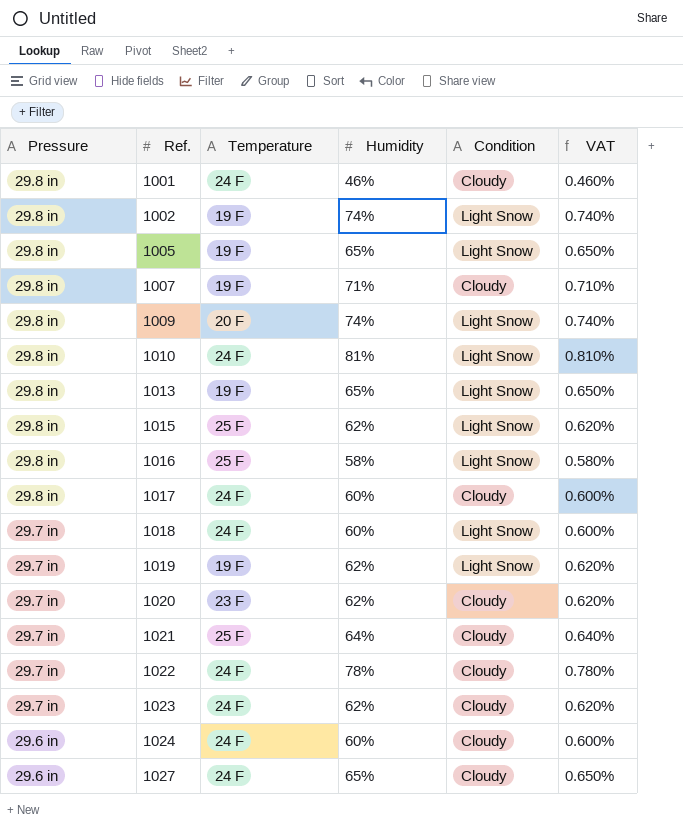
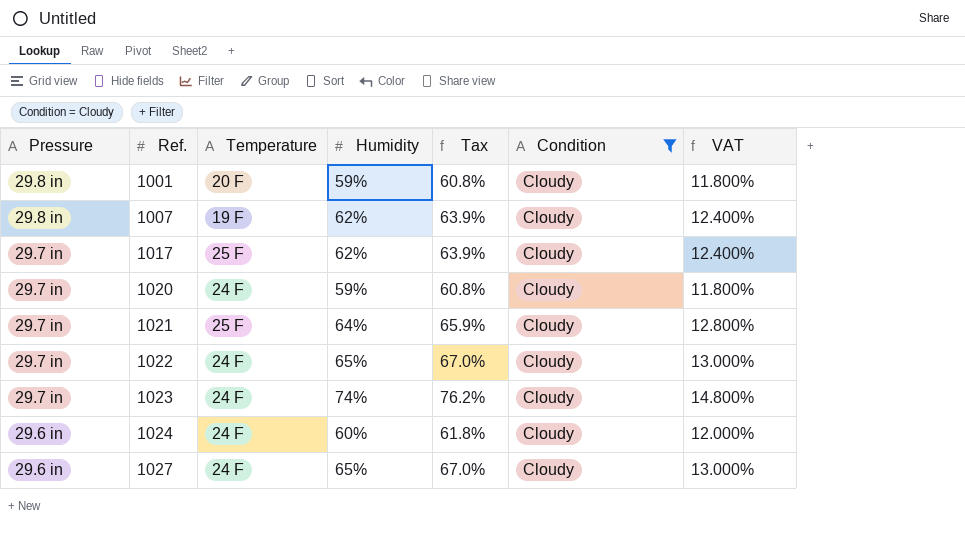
filter: none -> Condition = Cloudy
column Tax | formula: none -> [Humidity] * 1.03
column VAT | formula: [Humidity] * 0.01 -> [Humidity] * 0.2
1001 | Temperature: 24 F -> 20 F
1001 | Humidity: 46% -> 59%
1007 | Humidity: 71% -> 62%
1017 | Pressure: 29.8 in -> 29.7 in
1017 | Temperature: 24 F -> 25 F
1017 | Humidity: 60% -> 62%
1020 | Temperature: 23 F -> 24 F
1020 | Humidity: 62% -> 59%
1022 | Humidity: 78% -> 65%
1023 | Humidity: 62% -> 74%

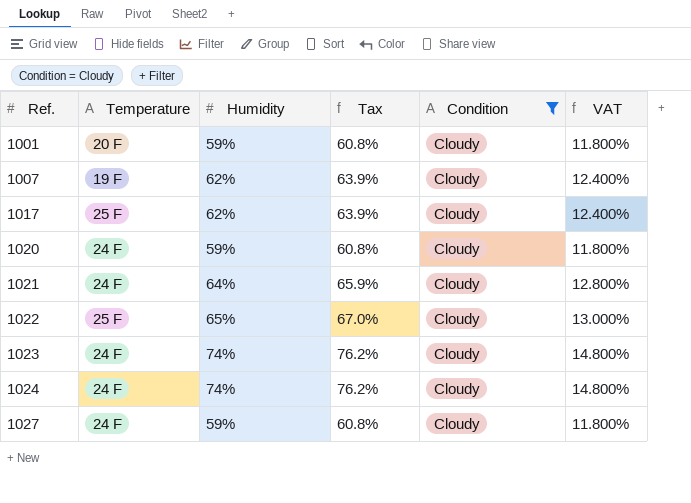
column Pressure | position: 1 -> none
1021 | Temperature: 25 F -> 24 F
1022 | Temperature: 24 F -> 25 F
1024 | Humidity: 60% -> 74%
1024 | Tax: 61.8% -> 76.2%
1024 | VAT: 12.000% -> 14.800%
1027 | Humidity: 65% -> 59%
1027 | Tax: 67.0% -> 60.8%
1027 | VAT: 13.000% -> 11.800%

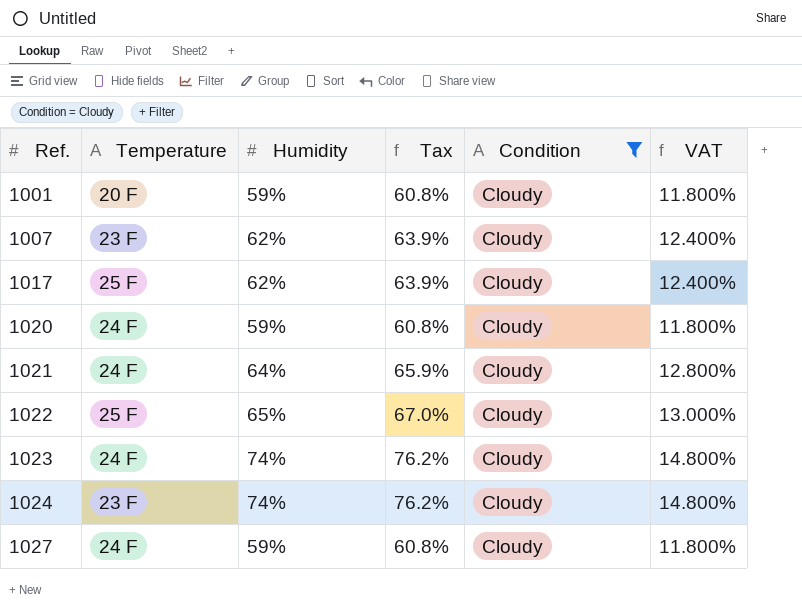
1007 | Temperature: 19 F -> 23 F
1024 | Temperature: 24 F -> 23 F

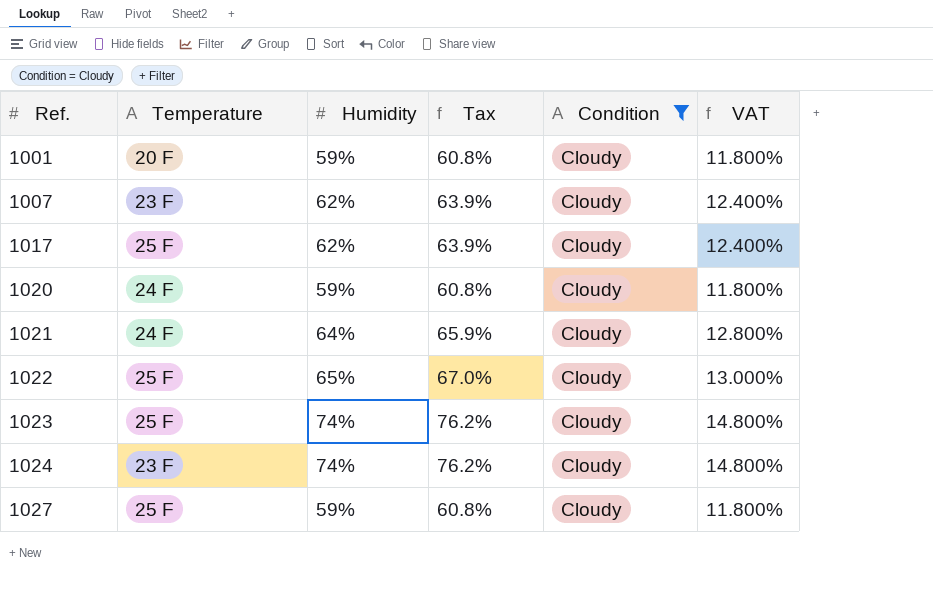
1023 | Temperature: 24 F -> 25 F
1027 | Temperature: 24 F -> 25 F

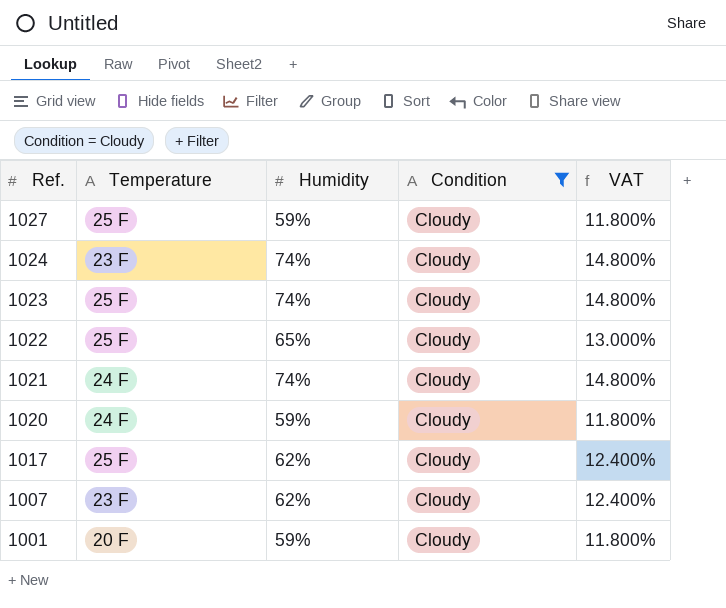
row order: Ref. ascending -> Ref. descending
column Tax | formula: [Humidity] * 1.03 -> none
1021 | Humidity: 64% -> 74%
1021 | VAT: 12.800% -> 14.800%

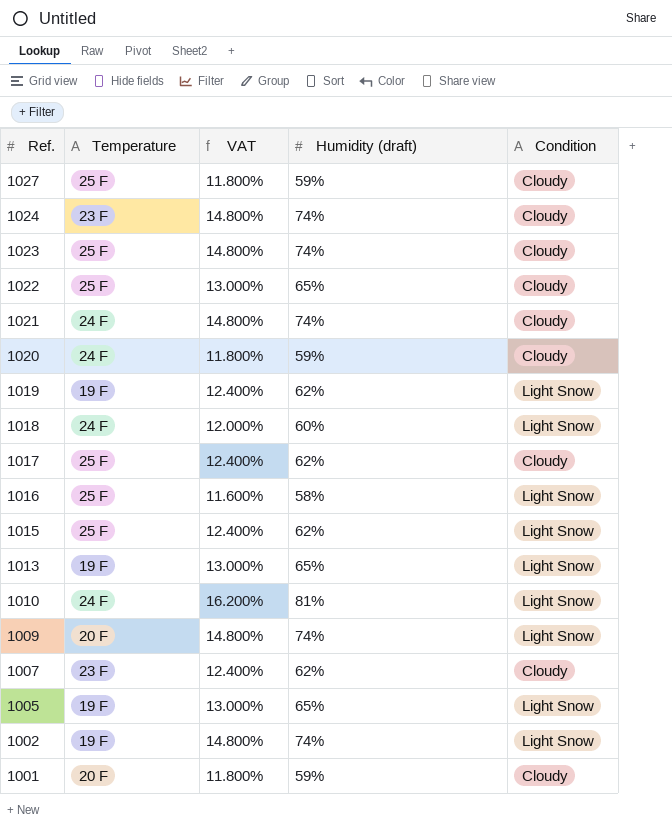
filter: Condition = Cloudy -> none
column VAT | position: 5 -> 3
column name: Humidity -> Humidity (draft)

